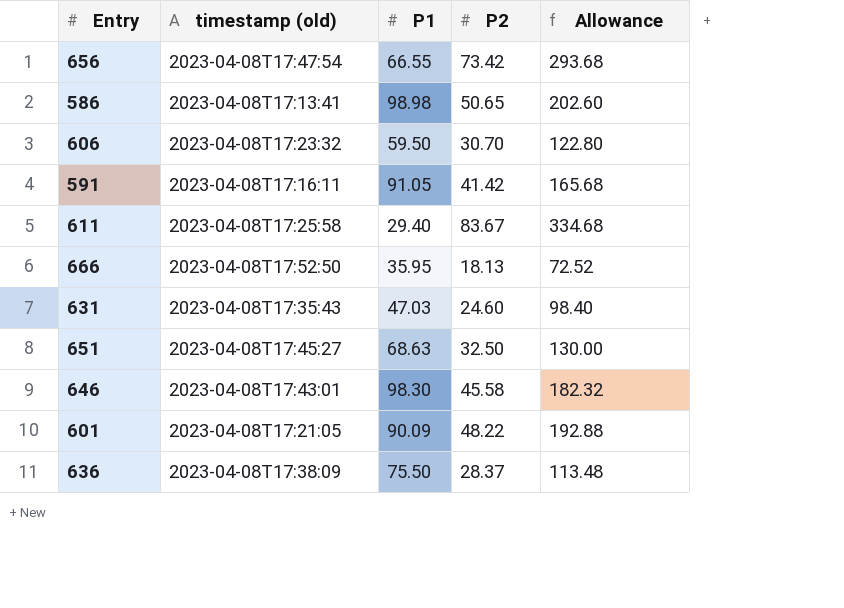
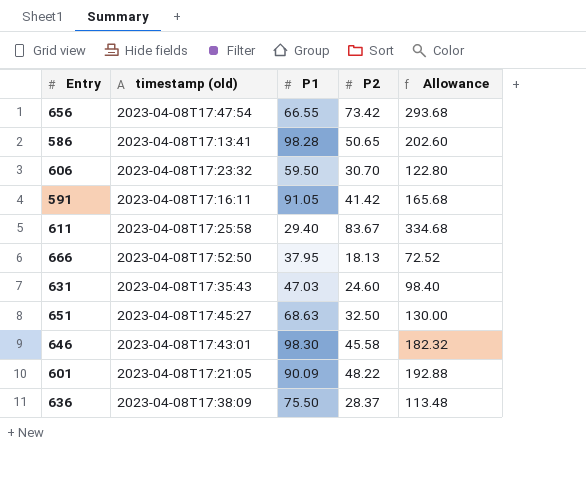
586 | P1: 98.98 -> 98.28
666 | P1: 35.95 -> 37.95

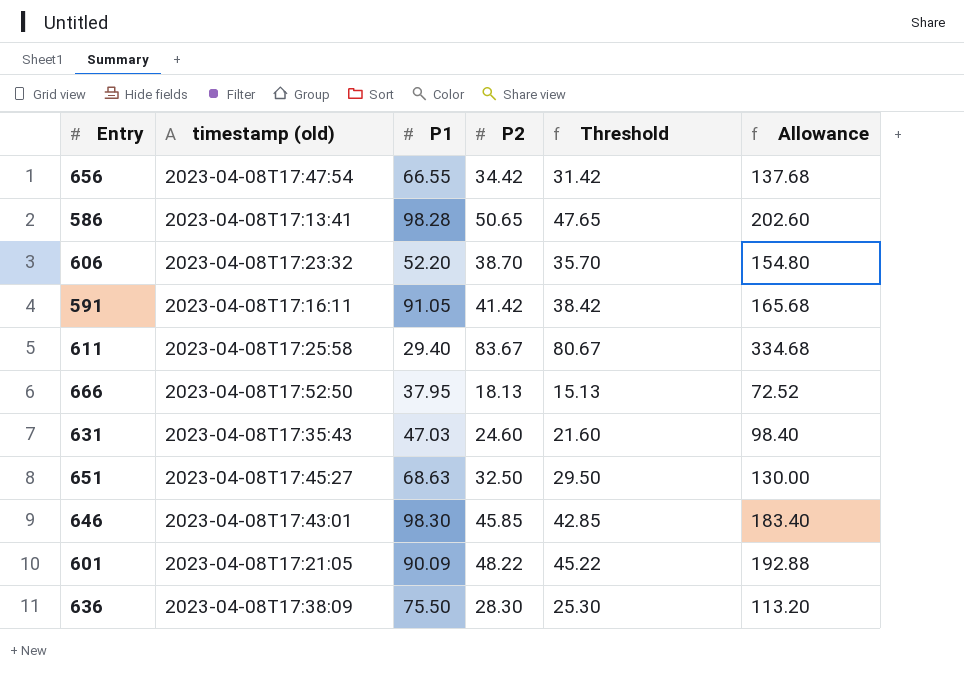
column Threshold | formula: none -> [P2] - 3
656 | P2: 73.42 -> 34.42
656 | Allowance: 293.68 -> 137.68
606 | P1: 59.50 -> 52.20
606 | P2: 30.70 -> 38.70
606 | Allowance: 122.80 -> 154.80
646 | P2: 45.58 -> 45.85
646 | Allowance: 182.32 -> 183.40
636 | P2: 28.37 -> 28.30
636 | Allowance: 113.48 -> 113.20

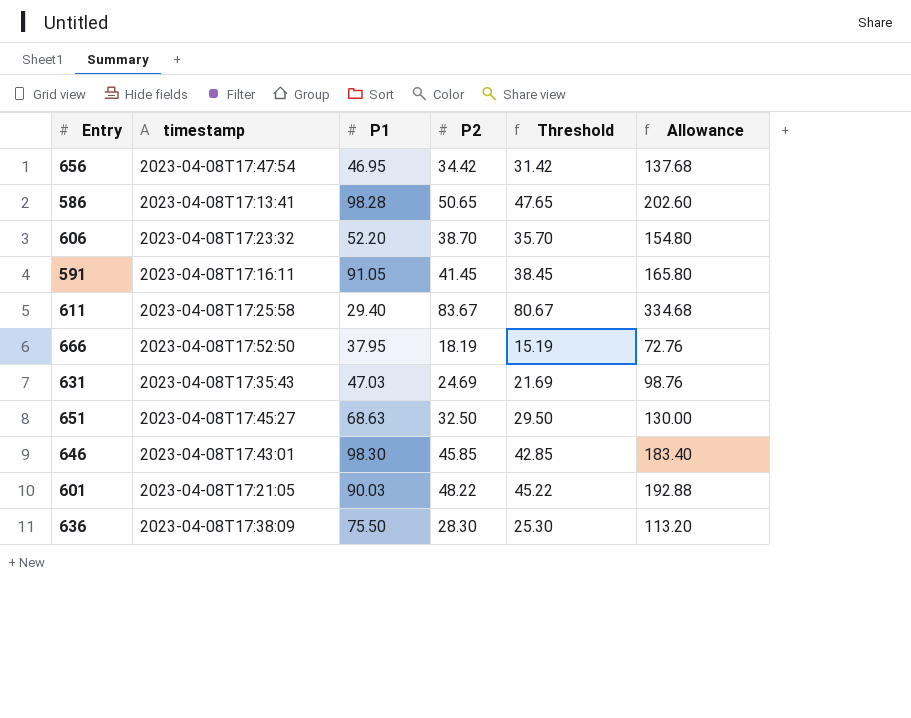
column name: timestamp (old) -> timestamp
656 | P1: 66.55 -> 46.95
591 | P2: 41.42 -> 41.45
591 | Threshold: 38.42 -> 38.45
591 | Allowance: 165.68 -> 165.80
666 | P2: 18.13 -> 18.19
666 | Threshold: 15.13 -> 15.19
666 | Allowance: 72.52 -> 72.76
631 | P2: 24.60 -> 24.69
631 | Threshold: 21.60 -> 21.69
631 | Allowance: 98.40 -> 98.76
601 | P1: 90.09 -> 90.03

